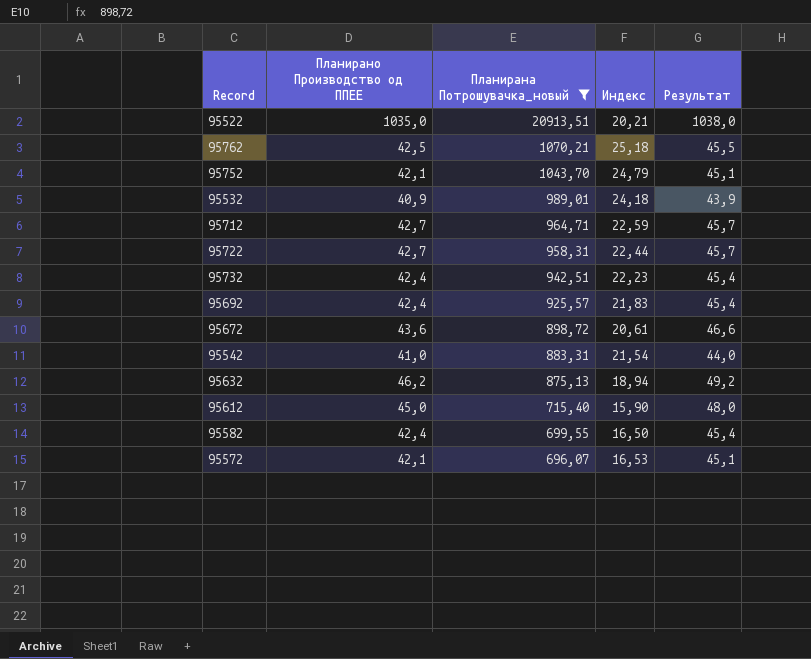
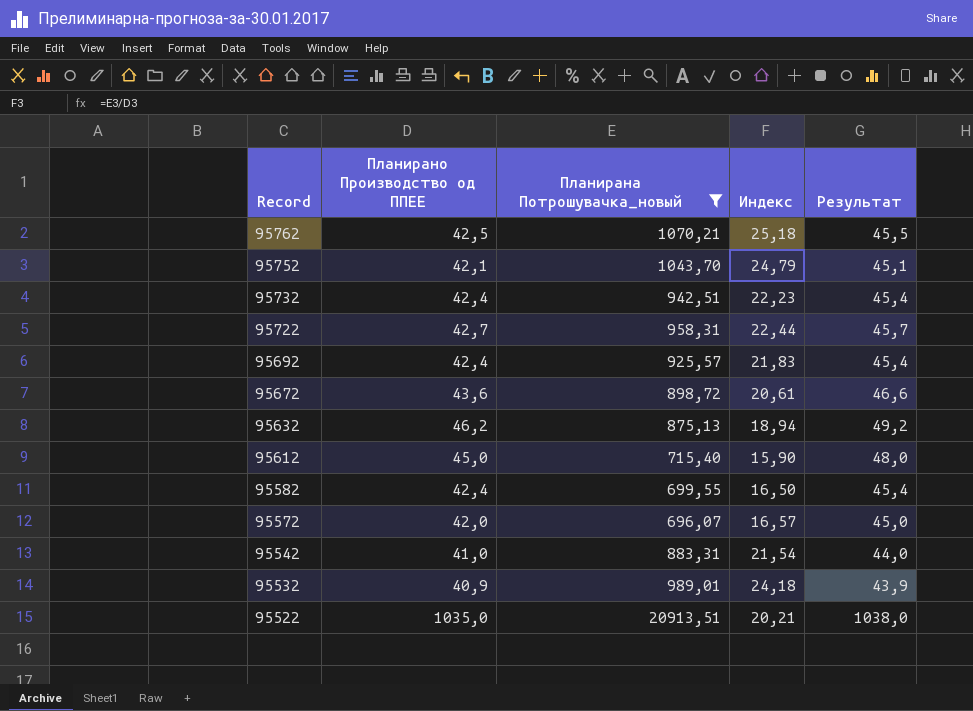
row order: Планирана Потрошувачка_новый descending -> Record descending
row 95712: 42,7 | 964,71 | 22,59 | 45,7 -> none
95572 | Планирано Производство од ППЕЕ: 42,1 -> 42,0
95572 | Индекс: 16,53 -> 16,57
95572 | Результат: 45,1 -> 45,0

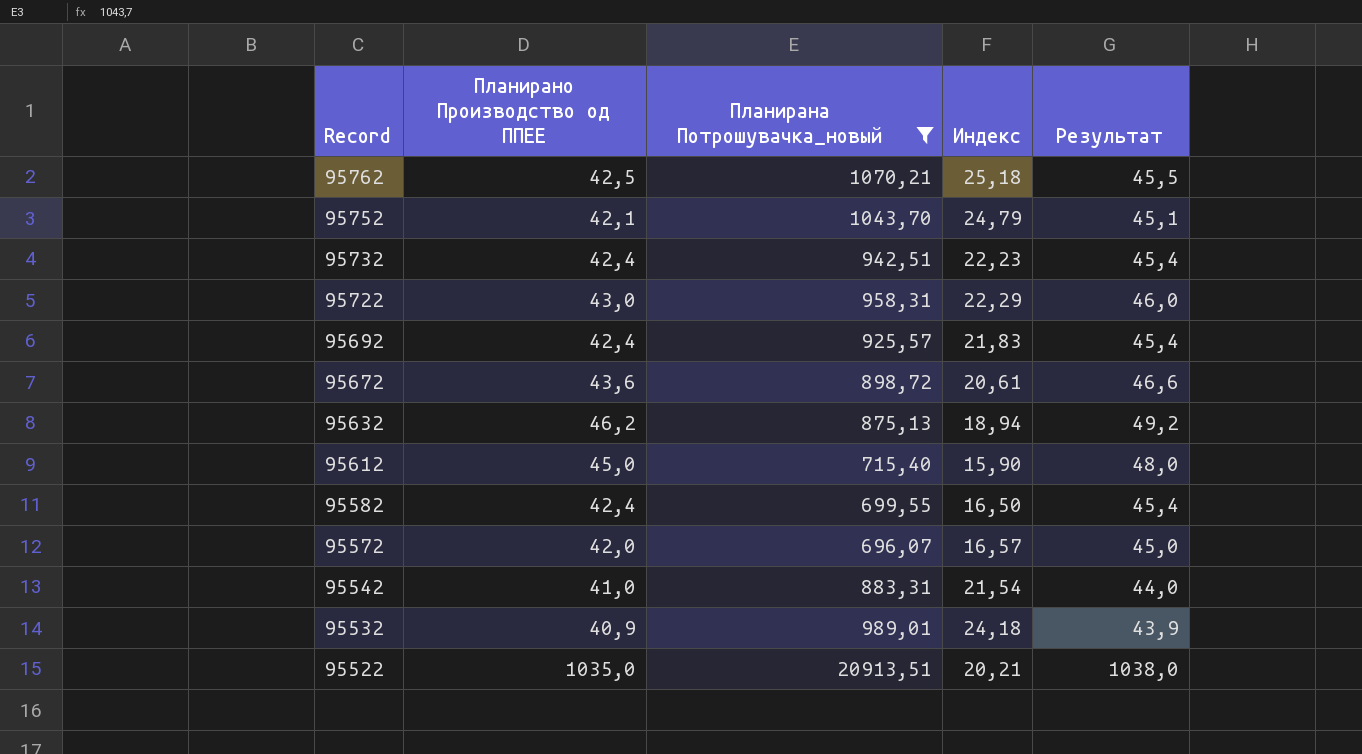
95722 | Планирано Производство од ППЕЕ: 42,7 -> 43,0
95722 | Индекс: 22,44 -> 22,29
95722 | Результат: 45,7 -> 46,0

